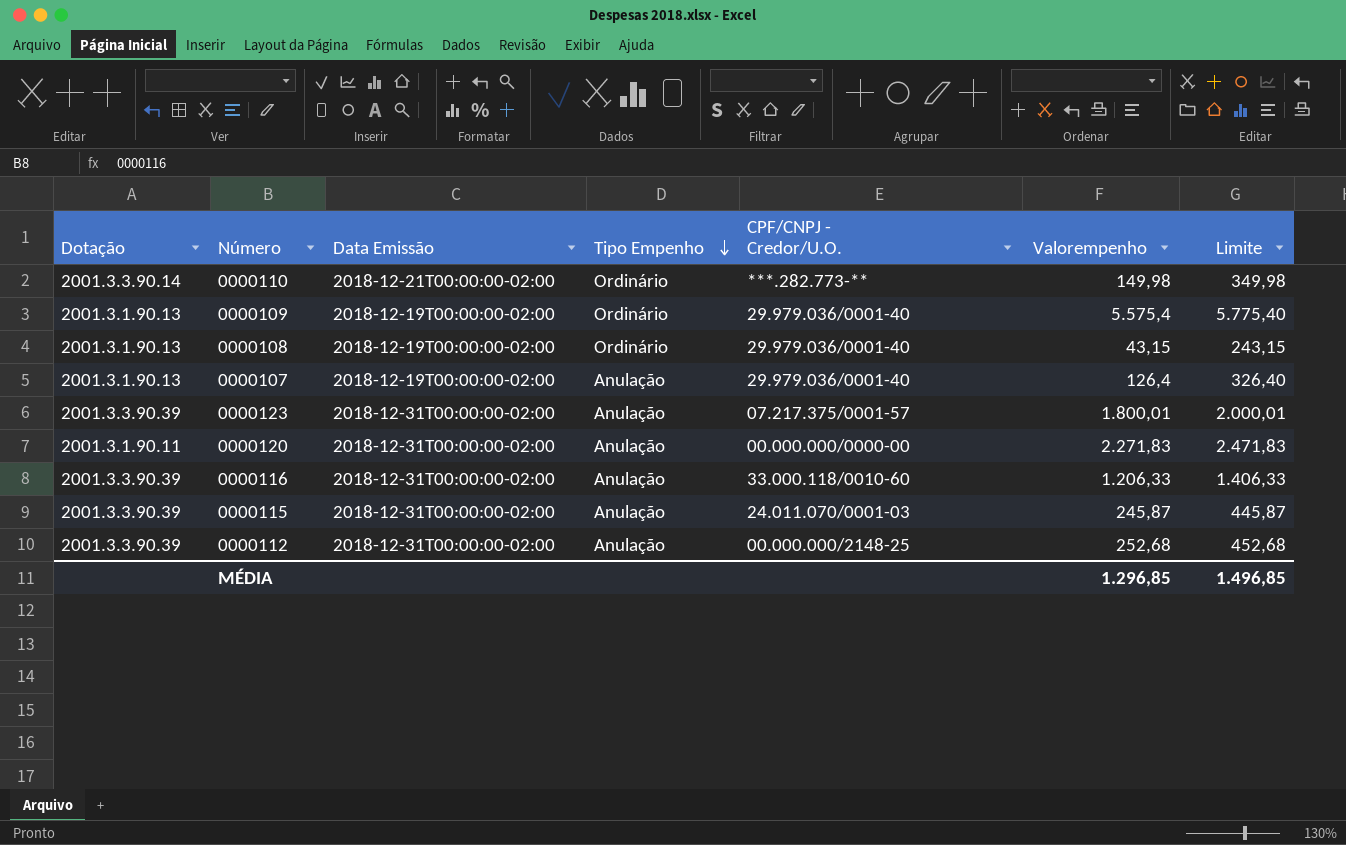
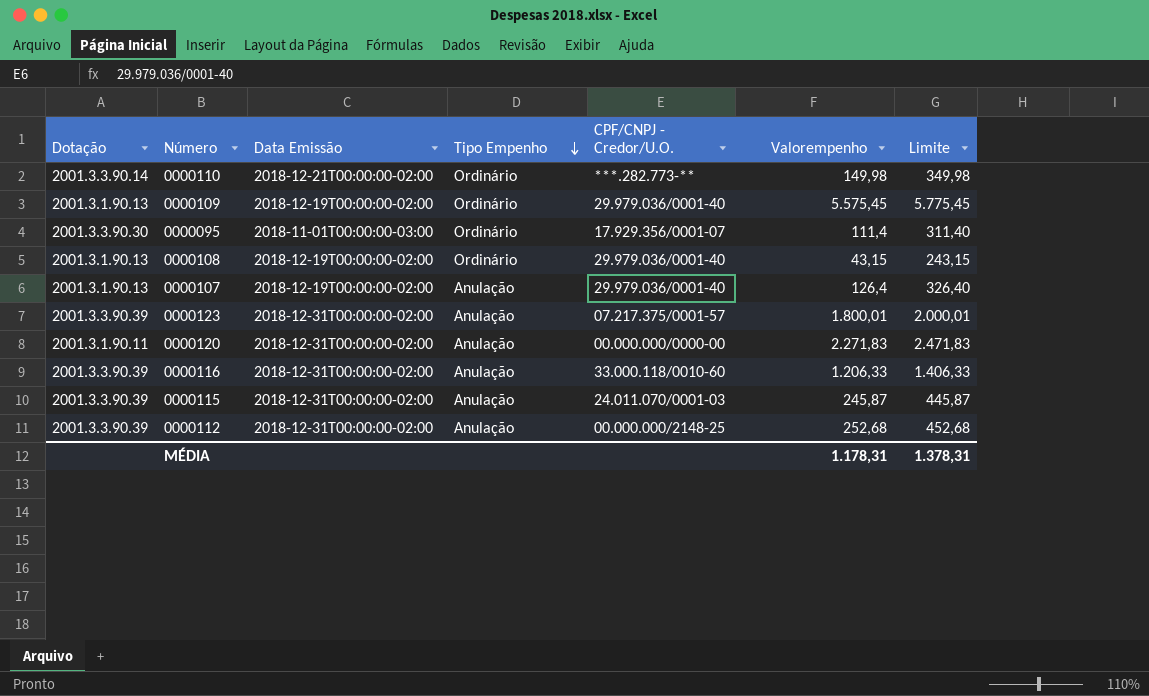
0000109 | Valorempenho: 5.575,4 -> 5.575,45
0000109 | Limite: 5.775,40 -> 5.775,45
row 0000095: none -> 2001.3.3.90.30 | 2018-11-01T00:00:00-03:00 | Ordinário | 17.929.356/0001-07 | 111,4 | 311,40
MÉDIA | Valorempenho: 1.296,85 -> 1.178,31
MÉDIA | Limite: 1.496,85 -> 1.378,31

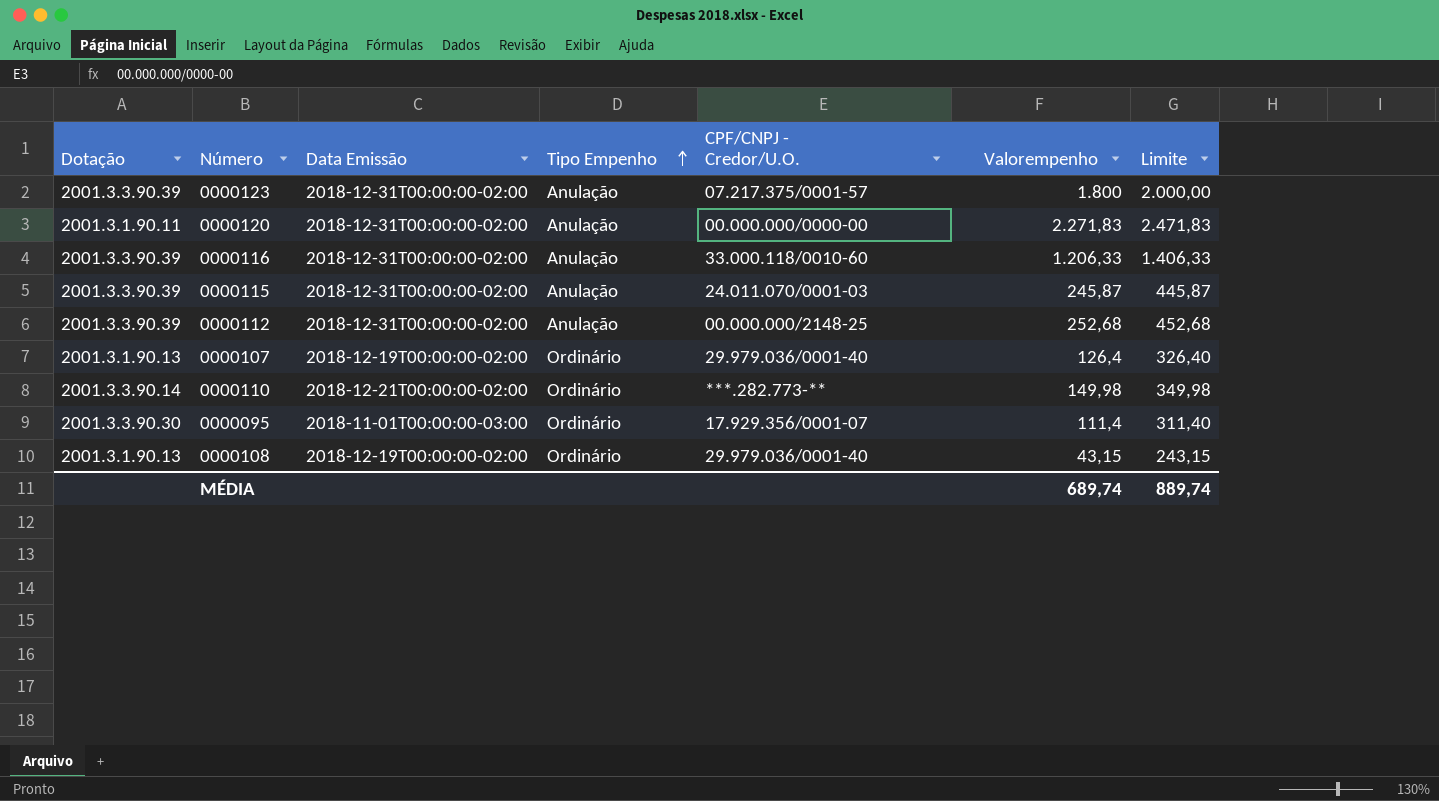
row order: Tipo Empenho descending -> Tipo Empenho ascending
row 0000109: 2001.3.1.90.13 | 2018-12-19T00:00:00-02:00 | Ordinário | 29.979.036/0001-40 | 5.575,45 | 5.775,45 -> none
0000123 | Valorempenho: 1.800,01 -> 1.800
0000123 | Limite: 2.000,01 -> 2.000,00
0000107 | Tipo Empenho: Anulação -> Ordinário
MÉDIA | Valorempenho: 1.178,31 -> 689,74
MÉDIA | Limite: 1.378,31 -> 889,74

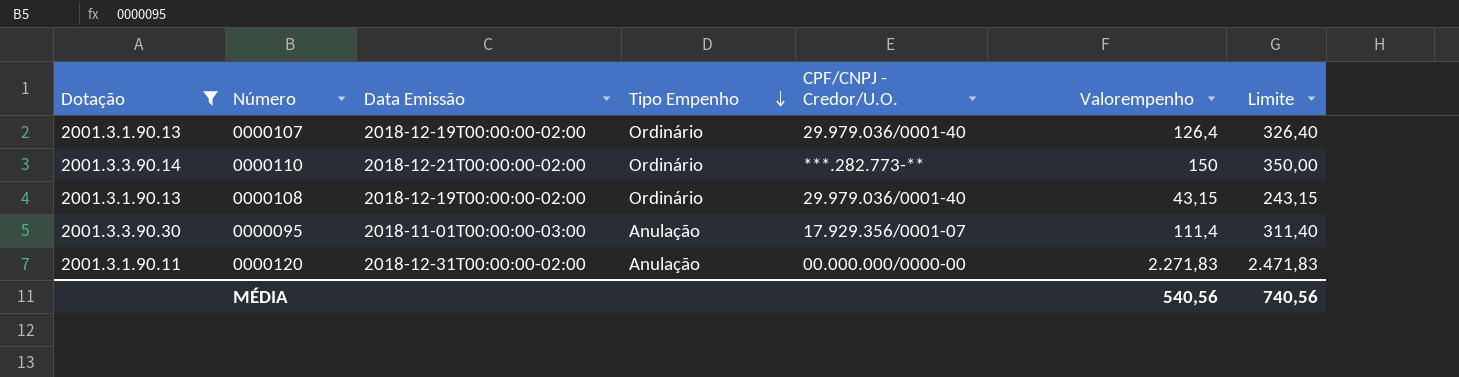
filter: none -> Dotação != 2001.3.3.90.39
row order: Tipo Empenho ascending -> Tipo Empenho descending
0000110 | Valorempenho: 149,98 -> 150
0000110 | Limite: 349,98 -> 350,00
0000095 | Tipo Empenho: Ordinário -> Anulação
MÉDIA | Valorempenho: 689,74 -> 540,56
MÉDIA | Limite: 889,74 -> 740,56

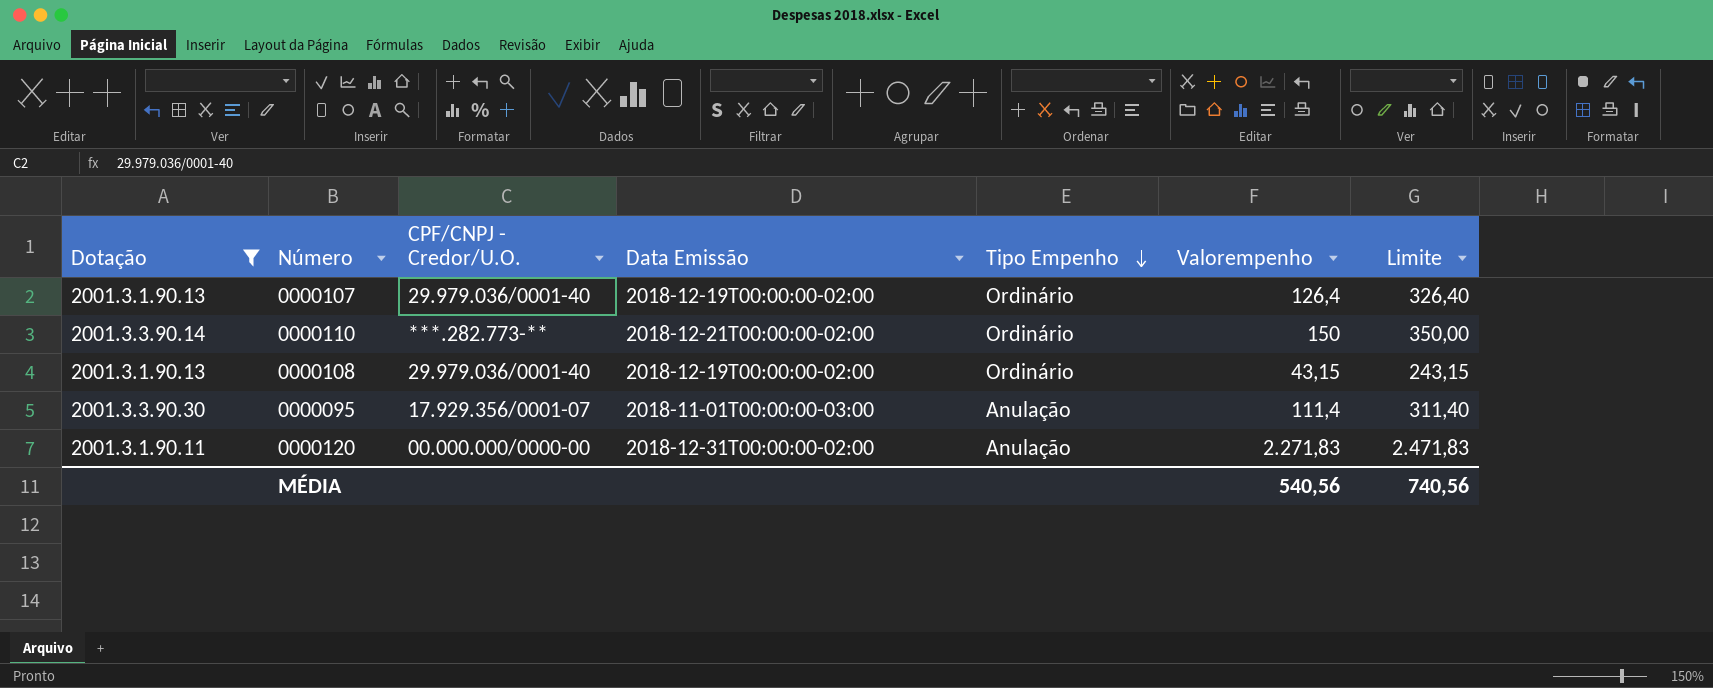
column CPF/CNPJ - Credor/U.O. | position: 5 -> 3

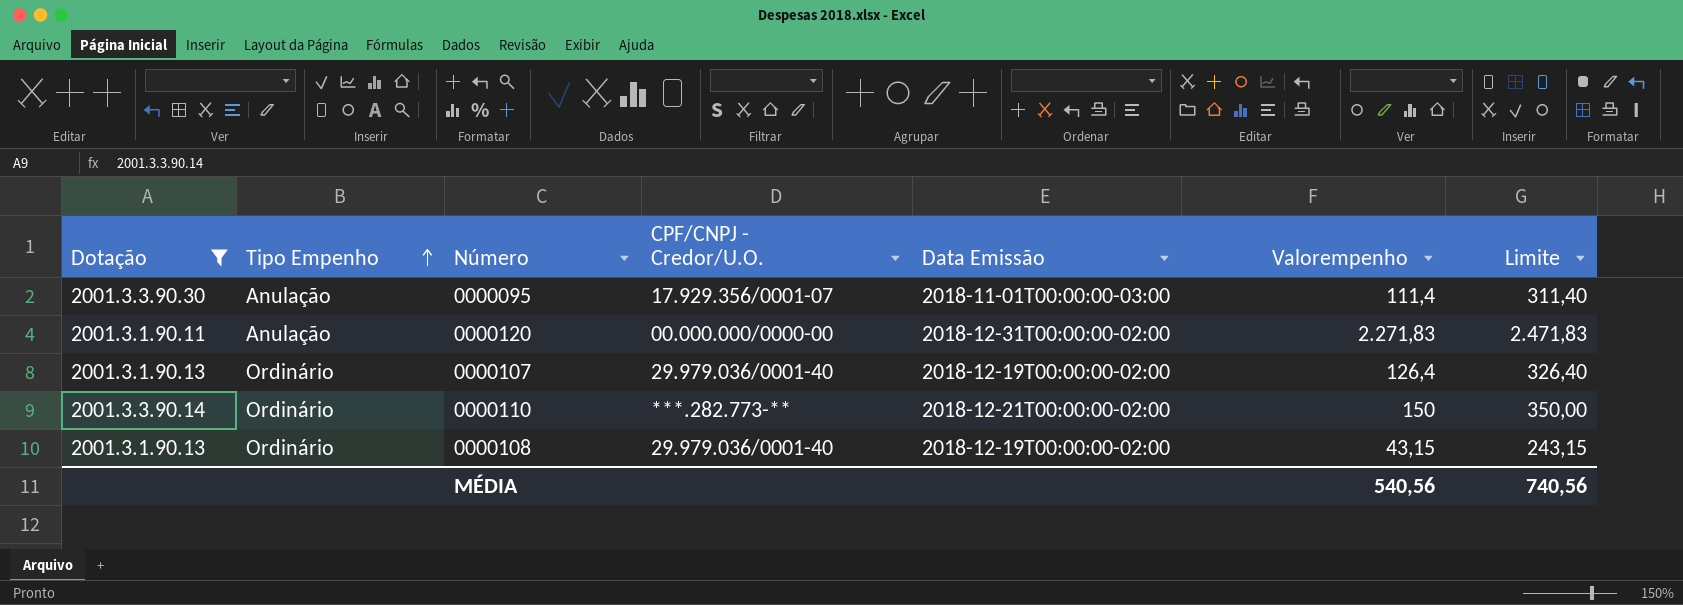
row order: Tipo Empenho descending -> Tipo Empenho ascending
column Tipo Empenho | position: 5 -> 2

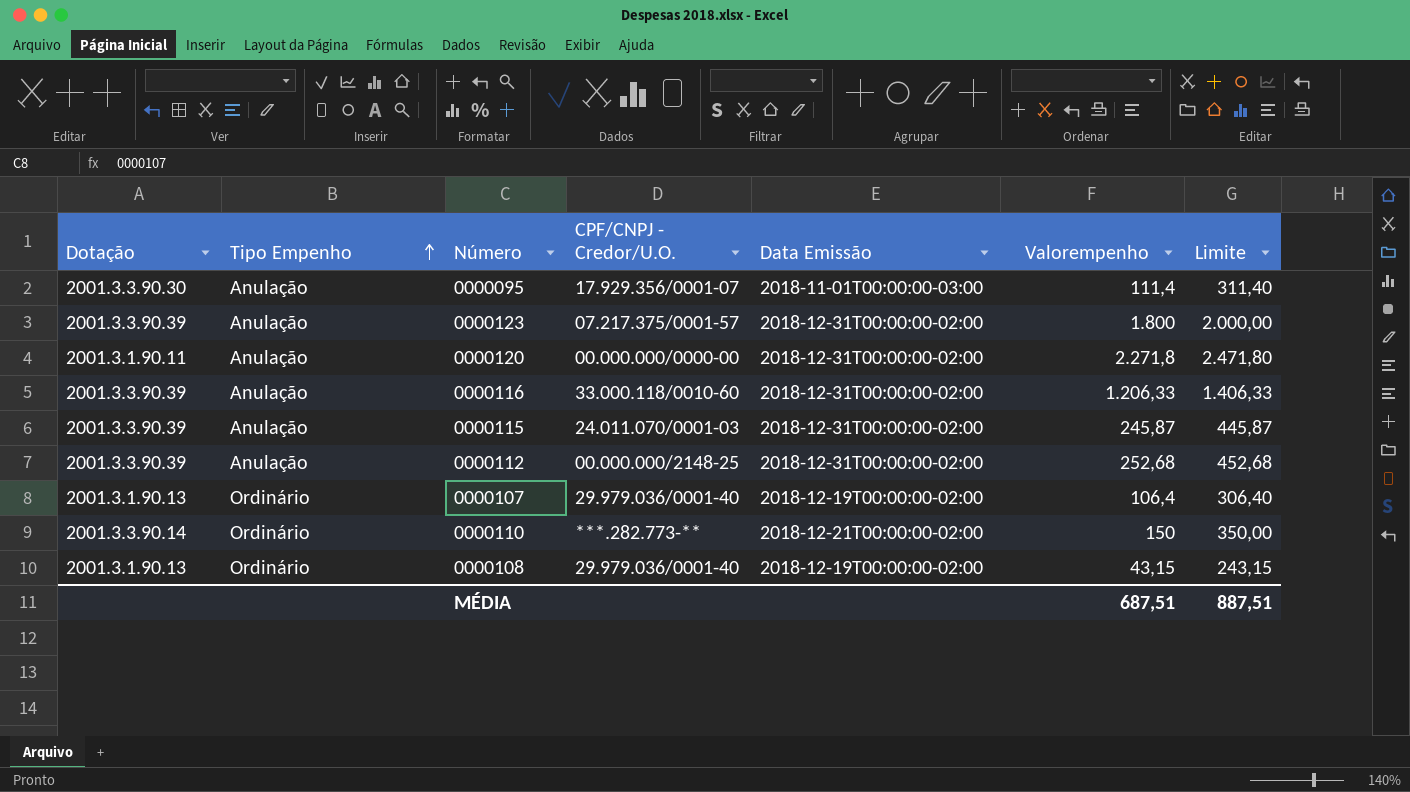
filter: Dotação != 2001.3.3.90.39 -> none
0000120 | Valorempenho: 2.271,83 -> 2.271,8
0000120 | Limite: 2.471,83 -> 2.471,80
0000107 | Valorempenho: 126,4 -> 106,4
0000107 | Limite: 326,40 -> 306,40
MÉDIA | Valorempenho: 540,56 -> 687,51
MÉDIA | Limite: 740,56 -> 887,51

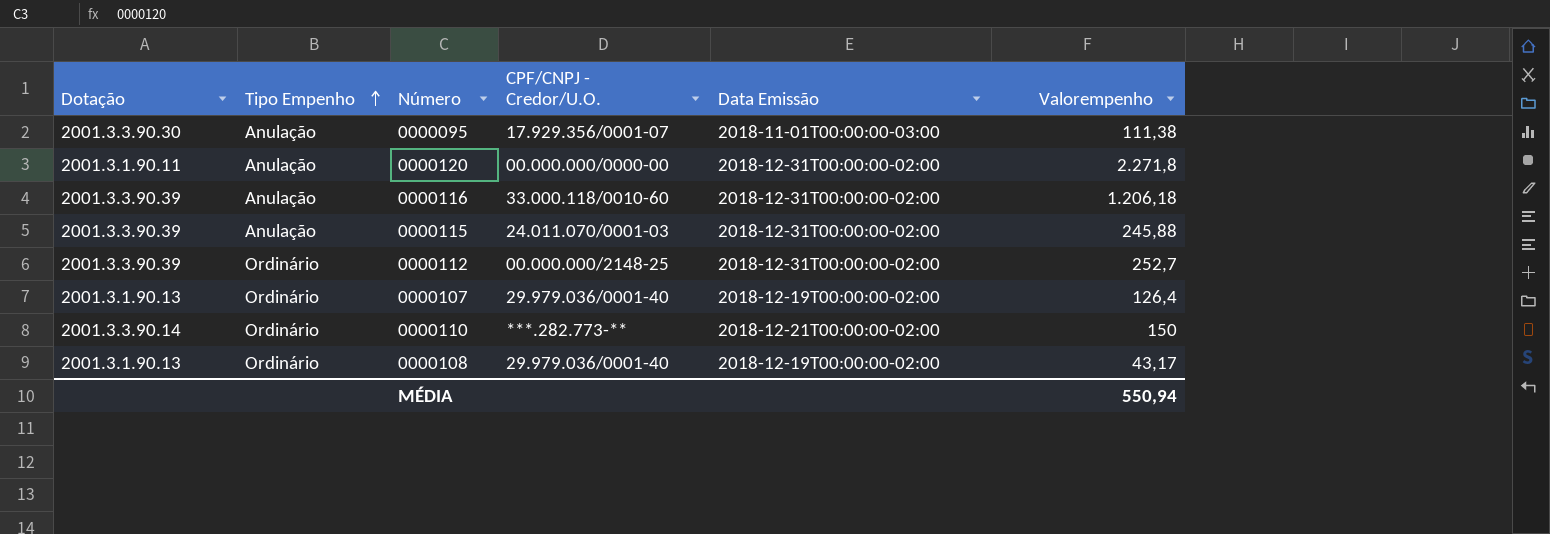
column Limite | formula: [Valorempenho] + 200 -> none
row 0000123: 2001.3.3.90.39 | Anulação | 07.217.375/0001-57 | 2018-12-31T00:00:00-02:00 | 1.800 | 2.000,00 -> none
0000095 | Valorempenho: 111,4 -> 111,38
0000116 | Valorempenho: 1.206,33 -> 1.206,18
0000115 | Valorempenho: 245,87 -> 245,88
0000112 | Tipo Empenho: Anulação -> Ordinário
0000112 | Valorempenho: 252,68 -> 252,7
0000107 | Valorempenho: 106,4 -> 126,4
0000108 | Valorempenho: 43,15 -> 43,17
MÉDIA | Valorempenho: 687,51 -> 550,94

